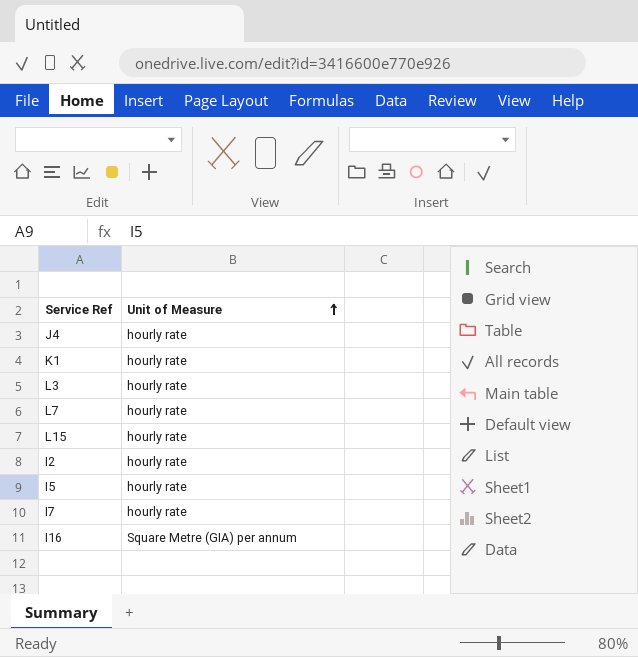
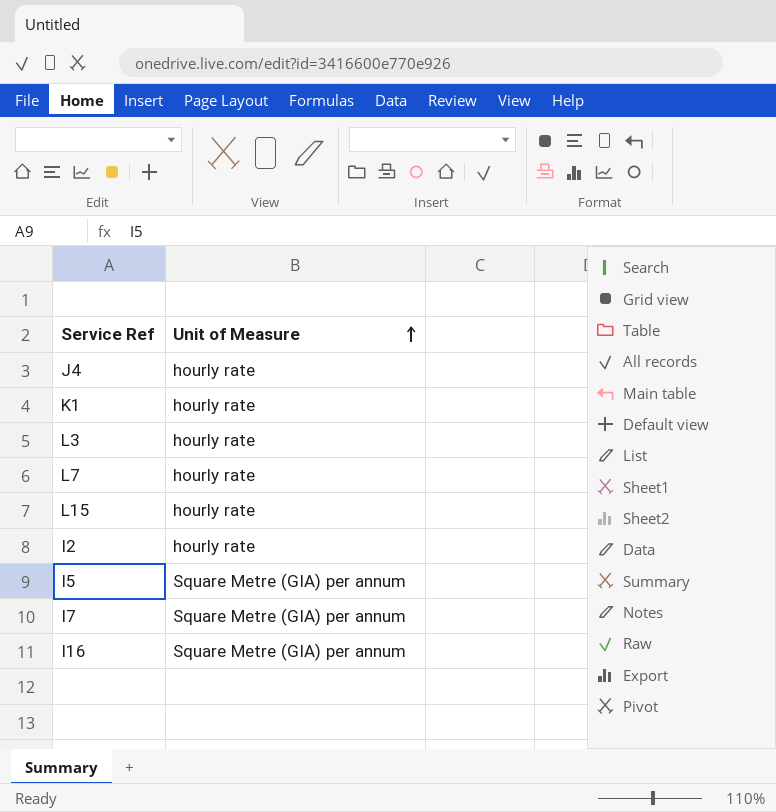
I5 | Unit of Measure: hourly rate -> Square Metre (GIA) per annum
I7 | Unit of Measure: hourly rate -> Square Metre (GIA) per annum

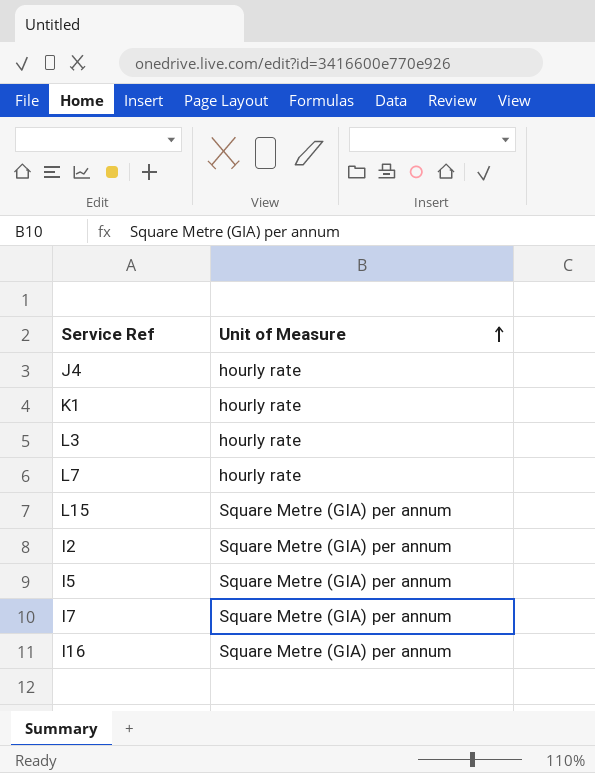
L15 | Unit of Measure: hourly rate -> Square Metre (GIA) per annum
I2 | Unit of Measure: hourly rate -> Square Metre (GIA) per annum

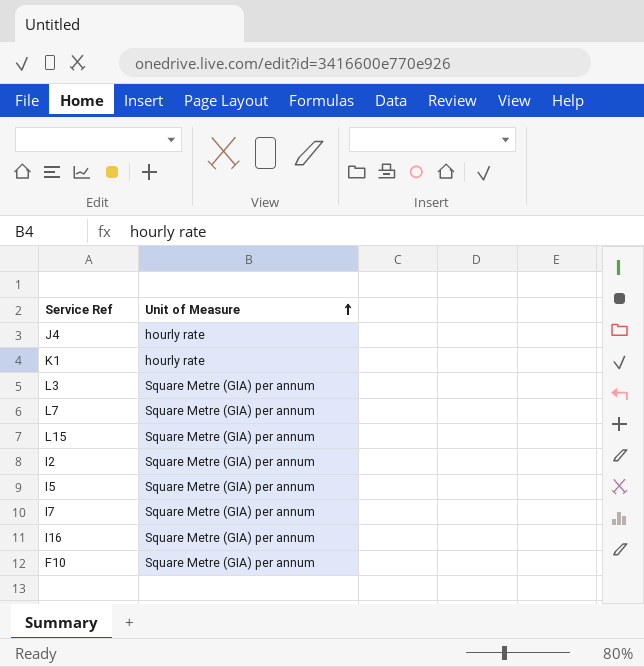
L3 | Unit of Measure: hourly rate -> Square Metre (GIA) per annum
L7 | Unit of Measure: hourly rate -> Square Metre (GIA) per annum
row F10: none -> Square Metre (GIA) per annum

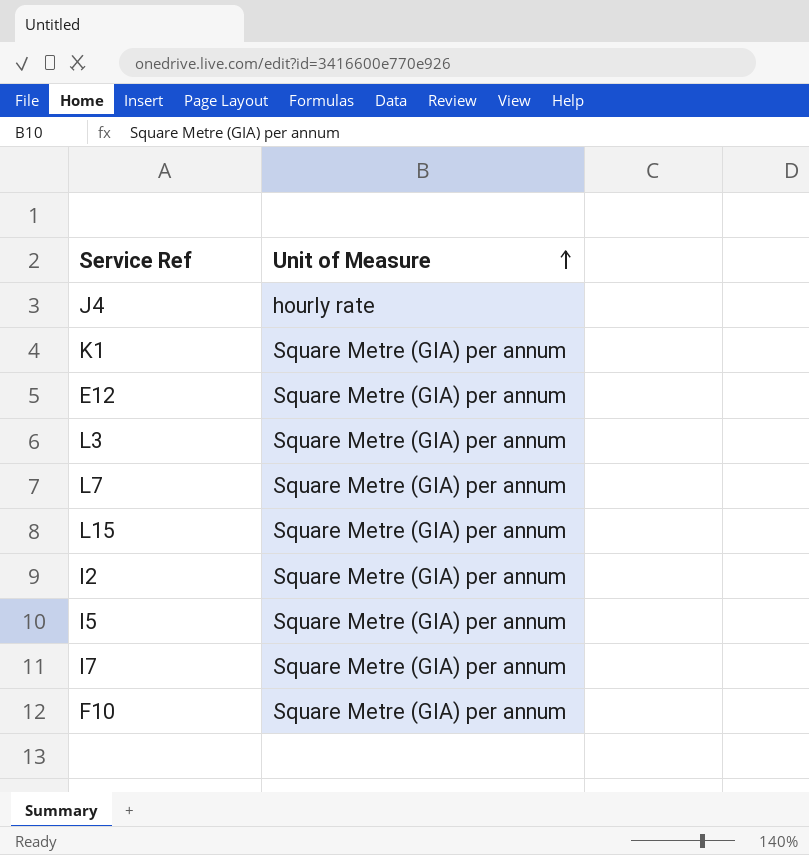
row I16: Square Metre (GIA) per annum -> none
K1 | Unit of Measure: hourly rate -> Square Metre (GIA) per annum
row E12: none -> Square Metre (GIA) per annum

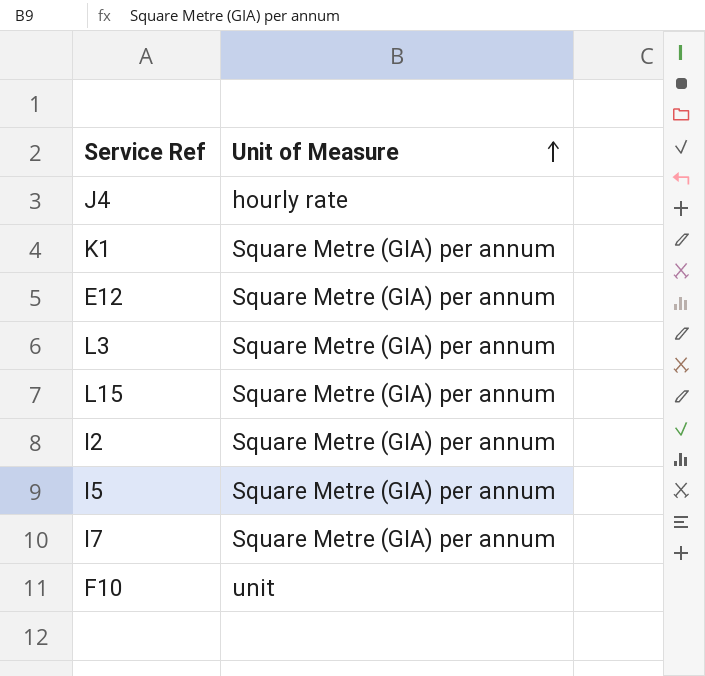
row L7: Square Metre (GIA) per annum -> none
F10 | Unit of Measure: Square Metre (GIA) per annum -> unit

